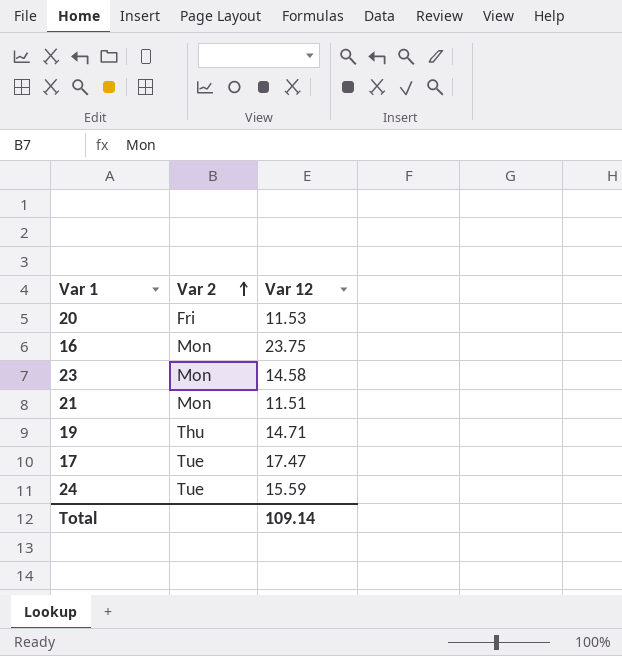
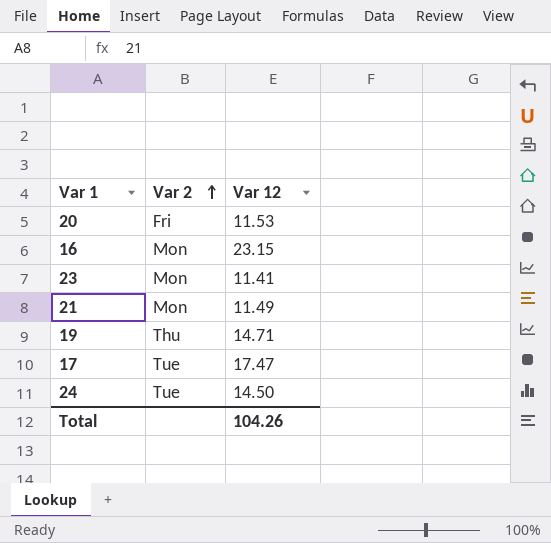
16 | Var 12: 23.75 -> 23.15
23 | Var 12: 14.58 -> 11.41
21 | Var 12: 11.51 -> 11.49
24 | Var 12: 15.59 -> 14.50
Total | Var 12: 109.14 -> 104.26

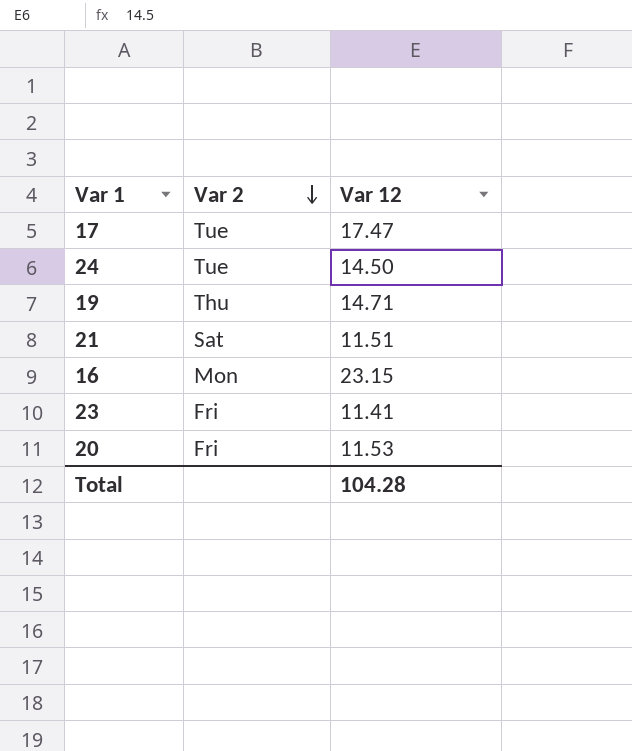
row order: Var 2 ascending -> Var 2 descending
21 | Var 2: Mon -> Sat
21 | Var 12: 11.49 -> 11.51
23 | Var 2: Mon -> Fri
Total | Var 12: 104.26 -> 104.28

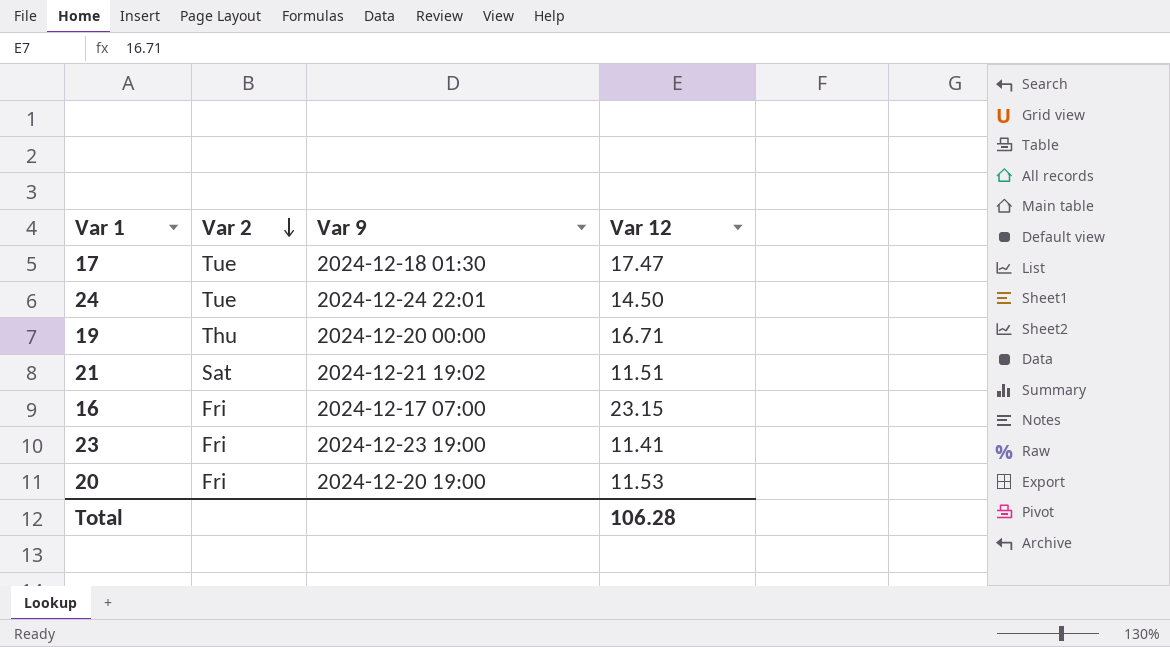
column Var 9 | position: none -> 3
19 | Var 12: 14.71 -> 16.71
16 | Var 2: Mon -> Fri
Total | Var 12: 104.28 -> 106.28

